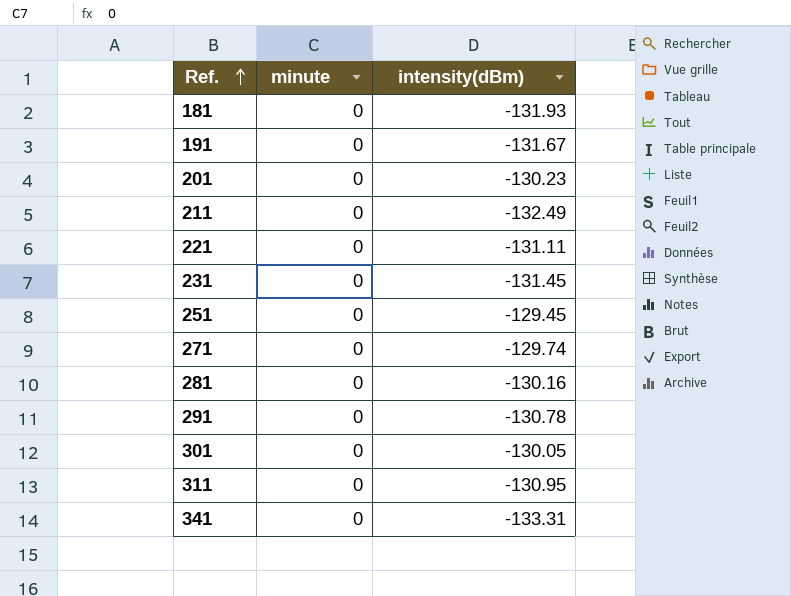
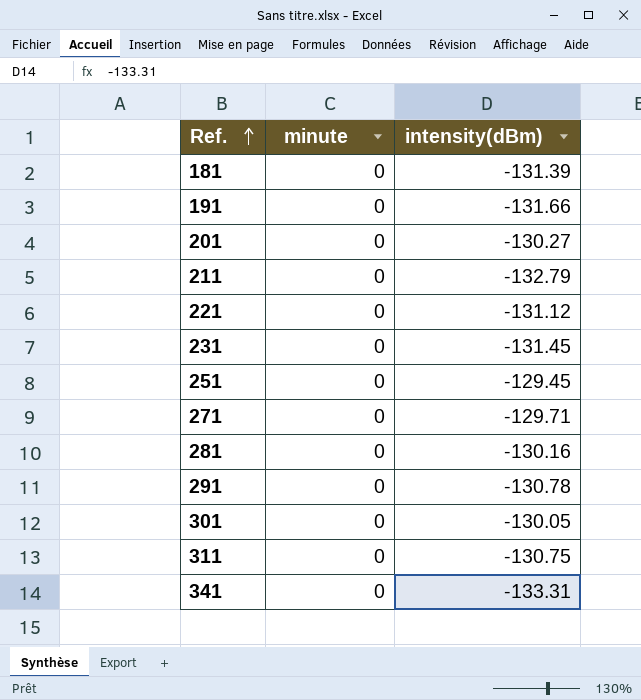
181 | intensity(dBm): -131.93 -> -131.39
191 | intensity(dBm): -131.67 -> -131.66
201 | intensity(dBm): -130.23 -> -130.27
211 | intensity(dBm): -132.49 -> -132.79
221 | intensity(dBm): -131.11 -> -131.12
271 | intensity(dBm): -129.74 -> -129.71
311 | intensity(dBm): -130.95 -> -130.75

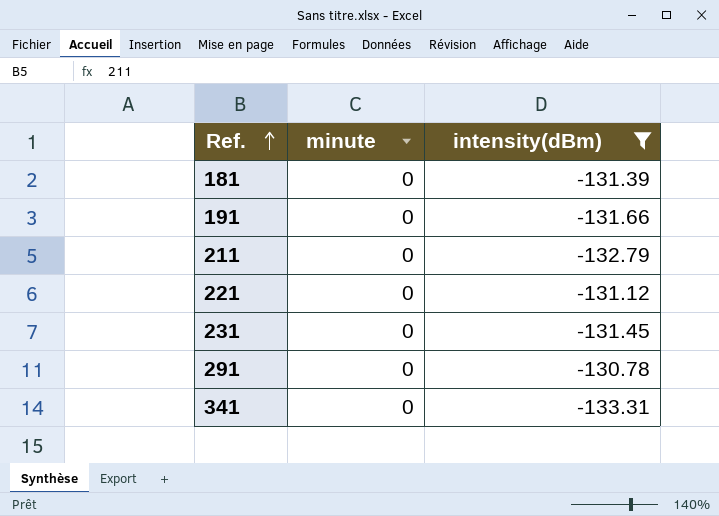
filter: none -> intensity(dBm) <= -130.78

